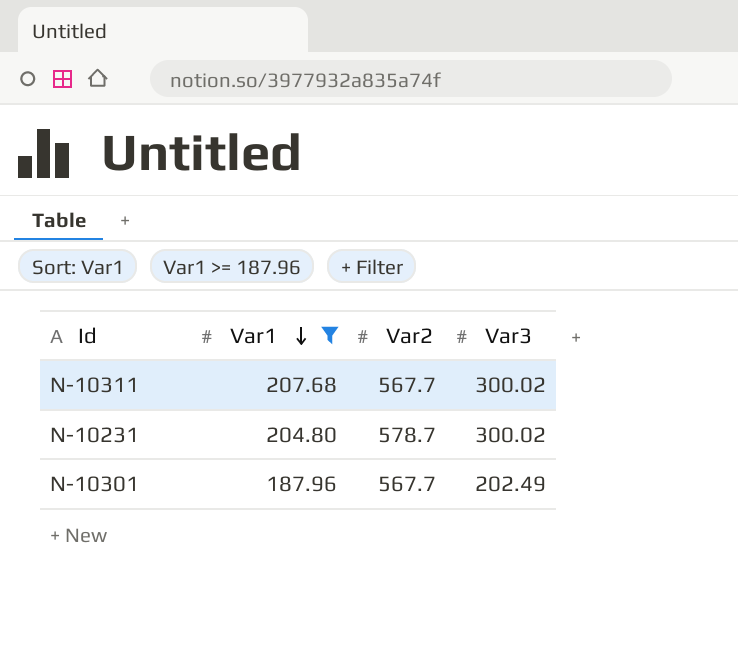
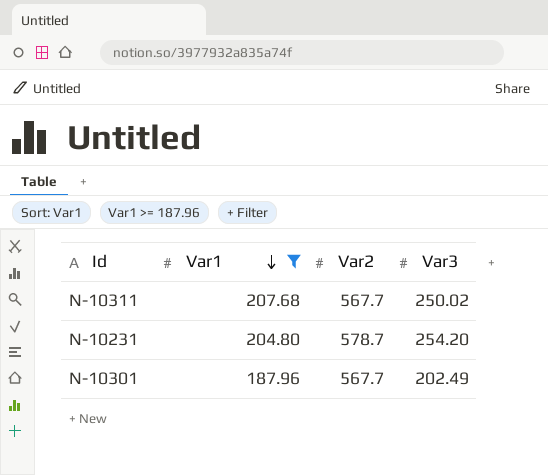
N-10311 | Var3: 300.02 -> 250.02
N-10231 | Var3: 300.02 -> 254.20

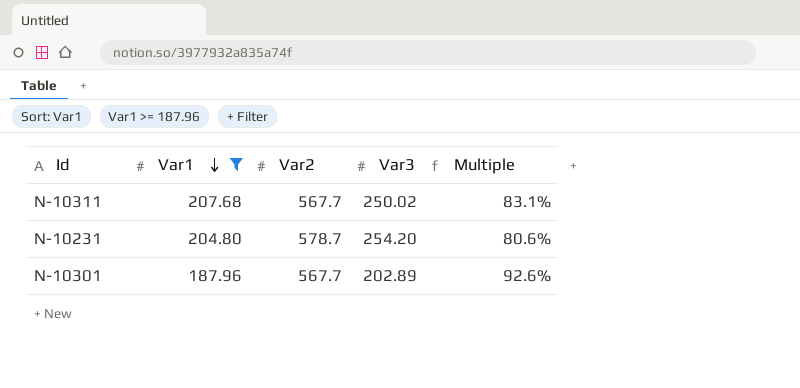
column Multiple | formula: none -> [Var1] / [Var3]
N-10301 | Var3: 202.49 -> 202.89

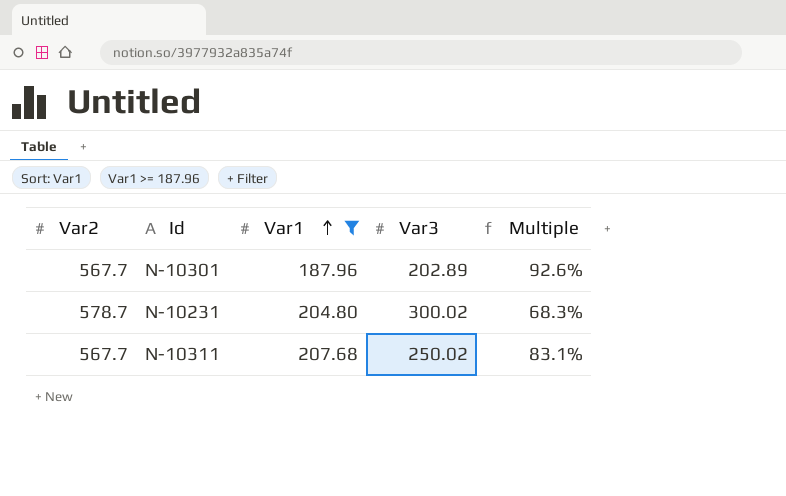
row order: Var1 descending -> Var1 ascending
column Var2 | position: 3 -> 1
N-10231 | Var3: 254.20 -> 300.02
N-10231 | Multiple: 80.6% -> 68.3%

